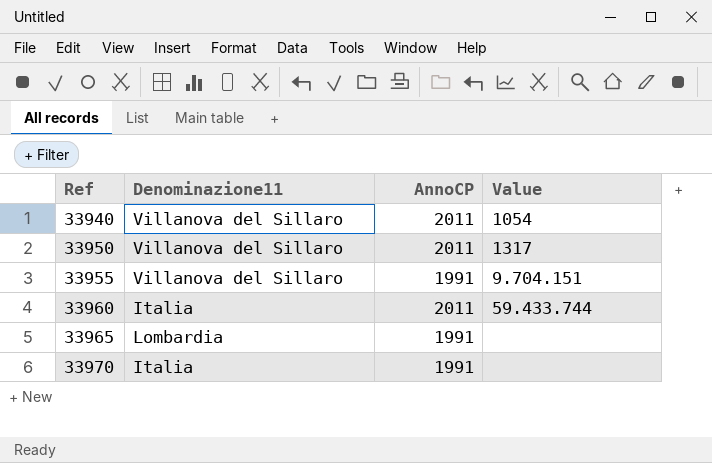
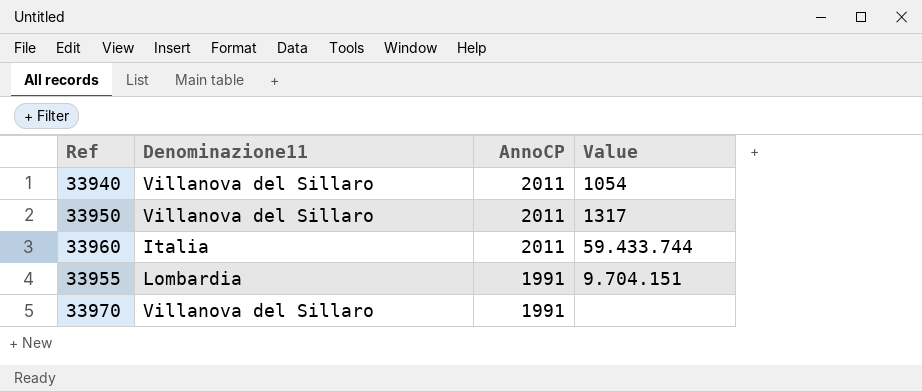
row order: Ref ascending -> AnnoCP descending
row 33965: Lombardia | 1991 | none -> none
33955 | Denominazione11: Villanova del Sillaro -> Lombardia
33970 | Denominazione11: Italia -> Villanova del Sillaro

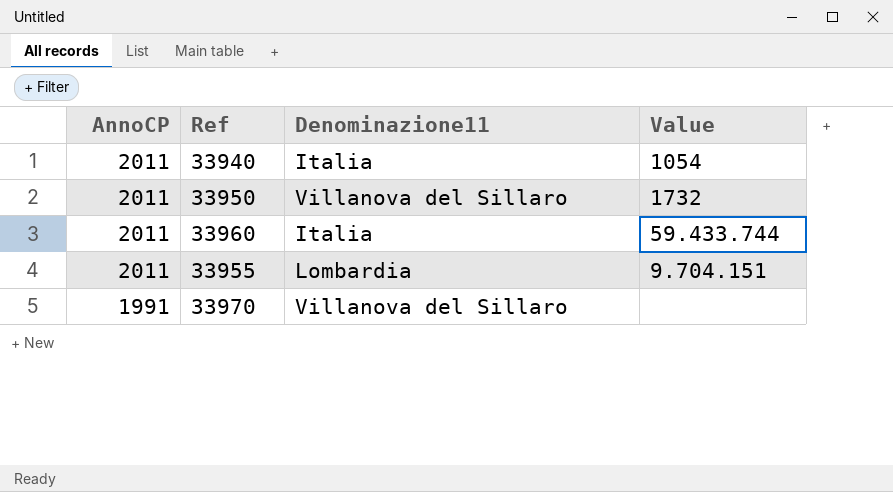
column AnnoCP | position: 3 -> 1
33940 | Denominazione11: Villanova del Sillaro -> Italia
33950 | Value: 1317 -> 1732
33955 | AnnoCP: 1991 -> 2011

